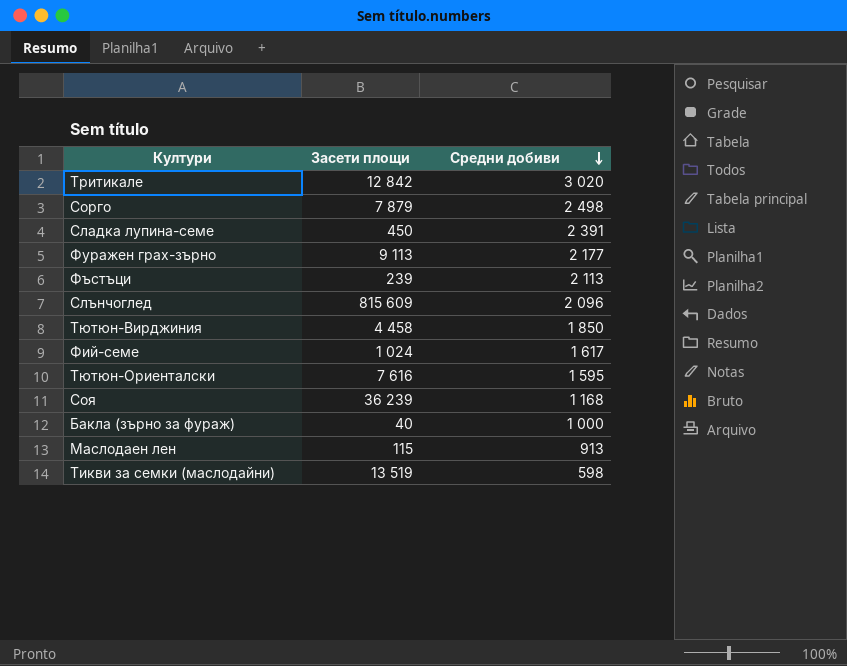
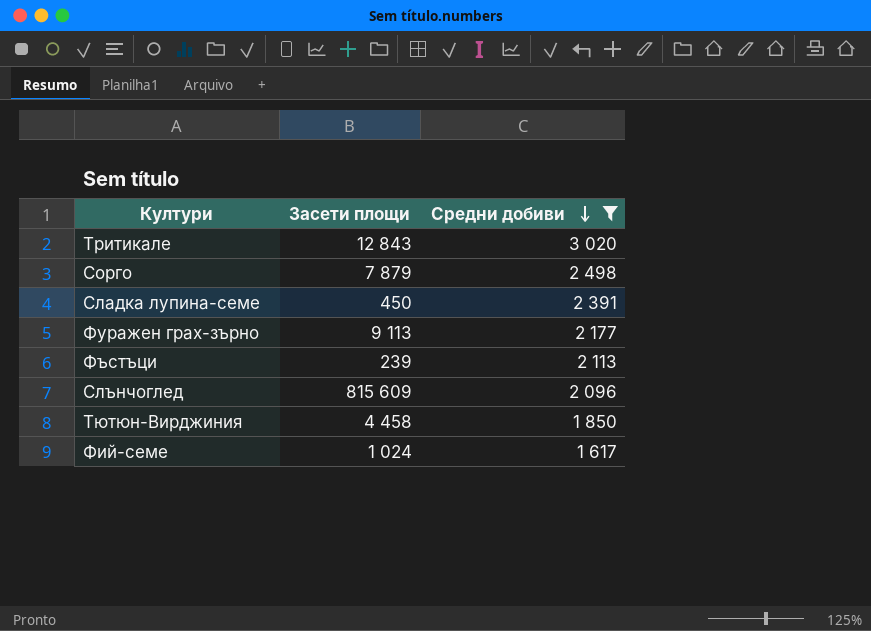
filter: none -> Средни добиви >= 1 617
Тритикале | Засети площи: 12 842 -> 12 843

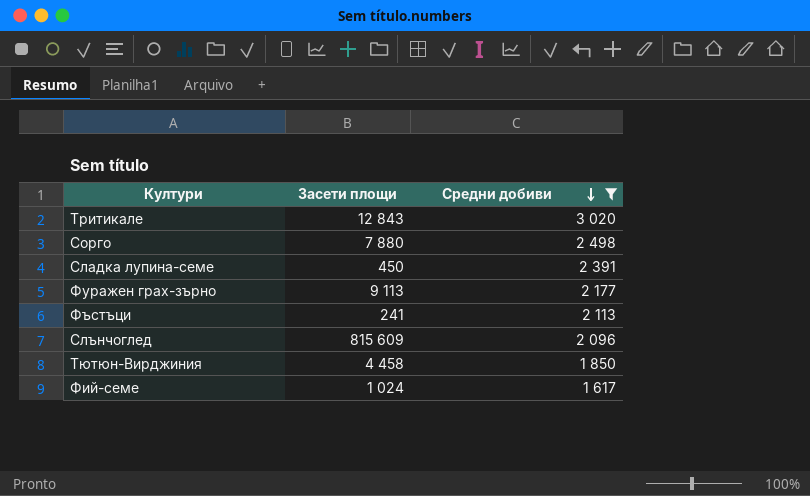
Сорго | Засети площи: 7 879 -> 7 880
Фъстъци | Засети площи: 239 -> 241

